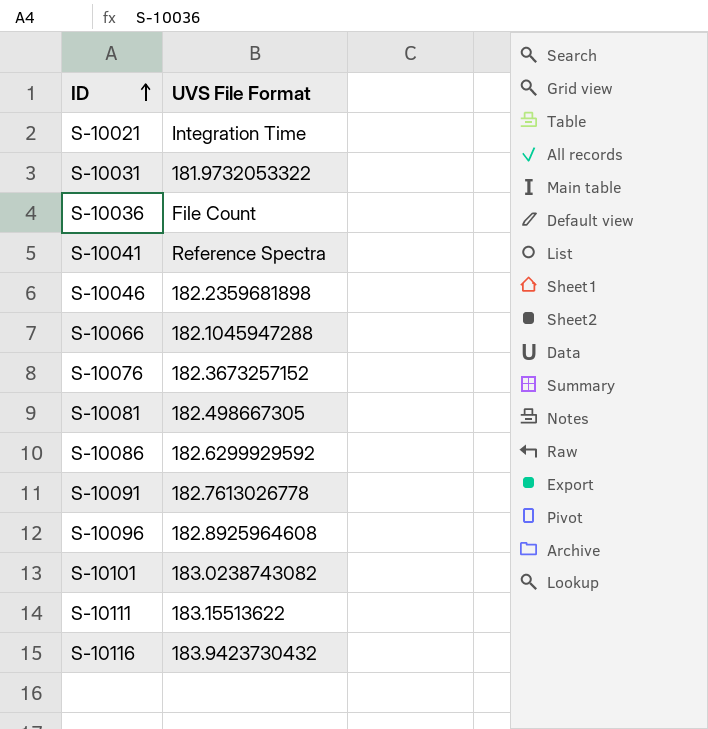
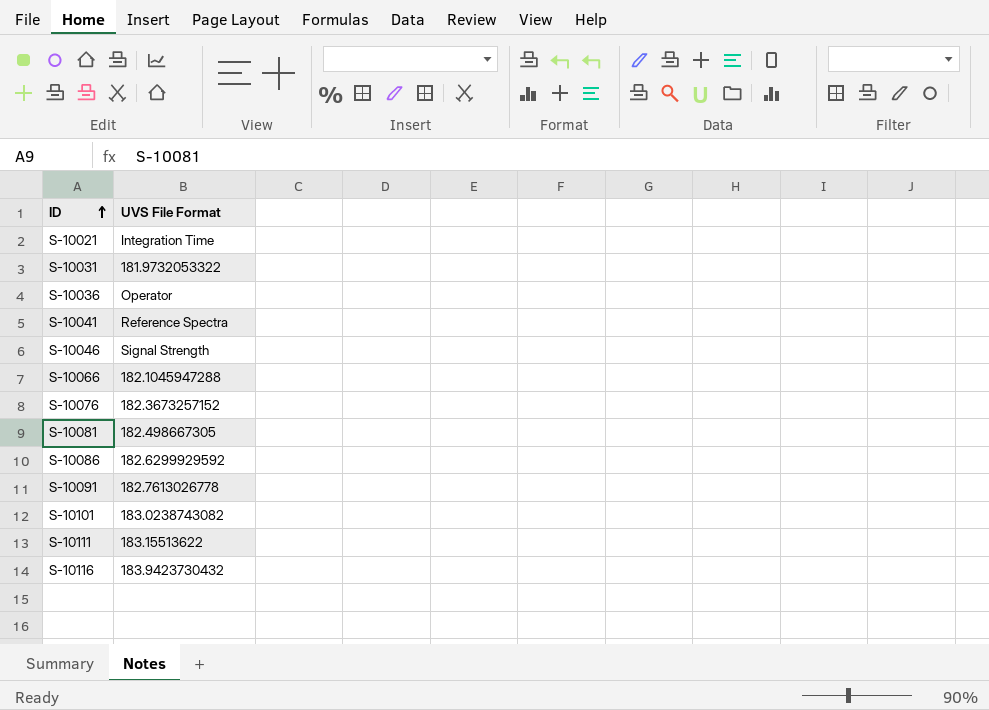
row S-10096: 182.8925964608 -> none
S-10036 | UVS File Format: File Count -> Operator
S-10046 | UVS File Format: 182.2359681898 -> Signal Strength

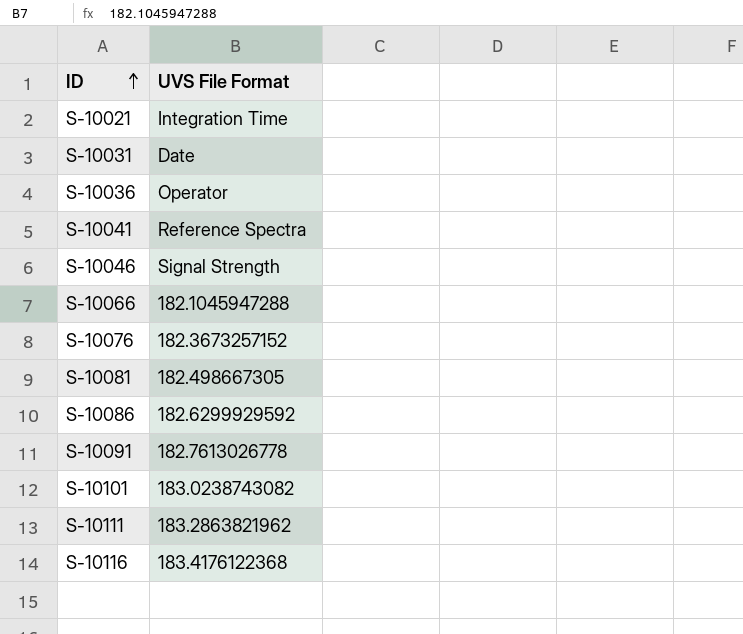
S-10031 | UVS File Format: 181.9732053322 -> Date
S-10111 | UVS File Format: 183.15513622 -> 183.2863821962
S-10116 | UVS File Format: 183.9423730432 -> 183.4176122368

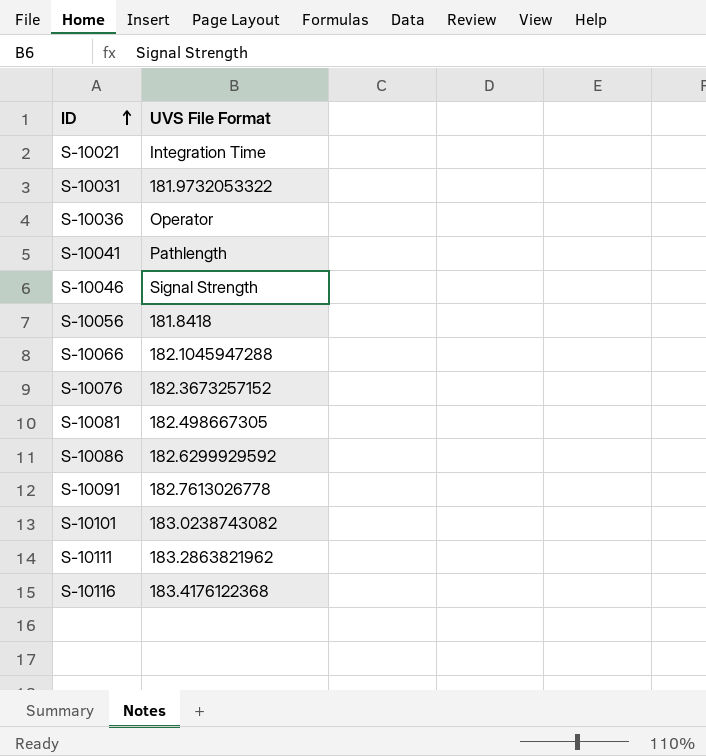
S-10031 | UVS File Format: Date -> 181.9732053322
S-10041 | UVS File Format: Reference Spectra -> Pathlength
row S-10056: none -> 181.8418

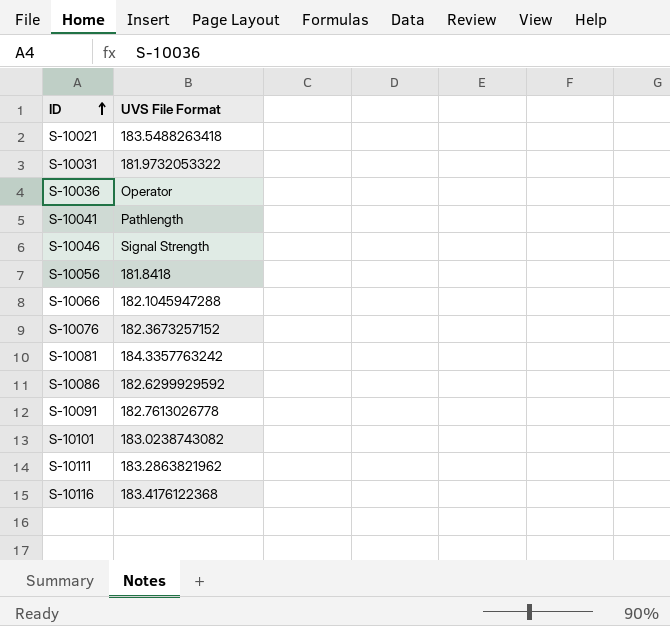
S-10021 | UVS File Format: Integration Time -> 183.5488263418
S-10081 | UVS File Format: 182.498667305 -> 184.3357763242

